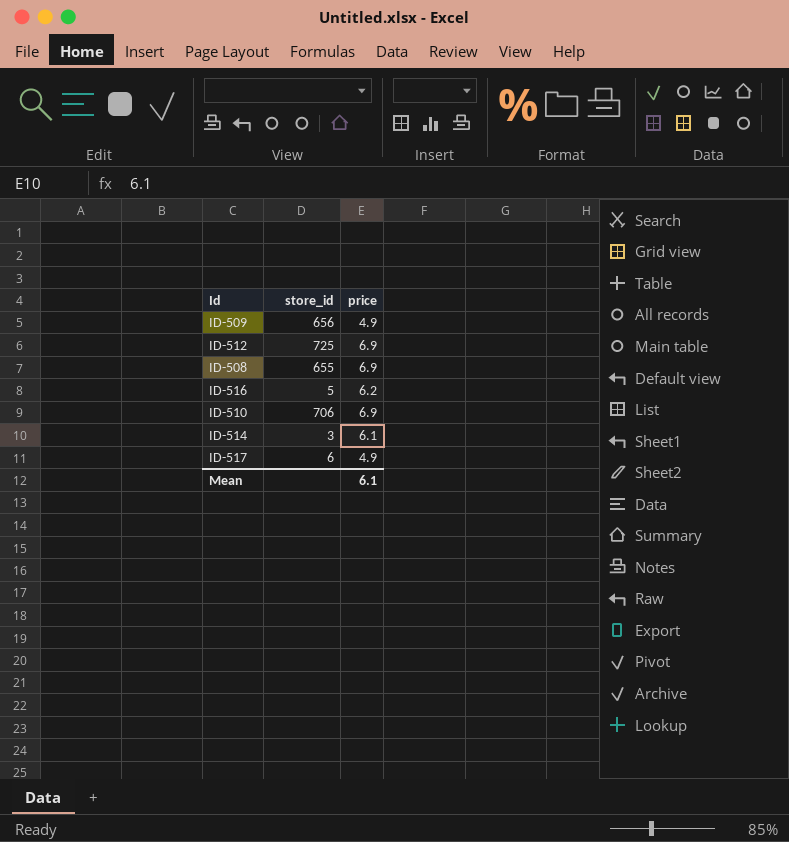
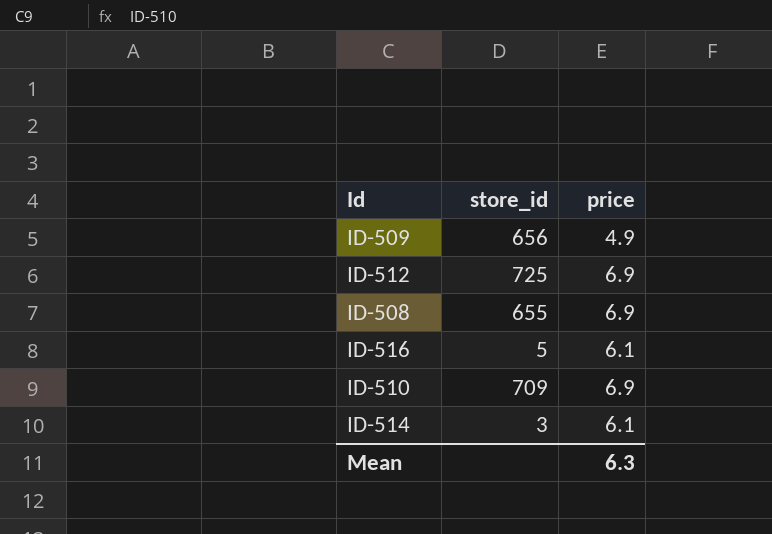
row ID-517: 6 | 4.9 -> none
ID-516 | price: 6.2 -> 6.1
ID-510 | store_id: 706 -> 709
Mean | price: 6.1 -> 6.3

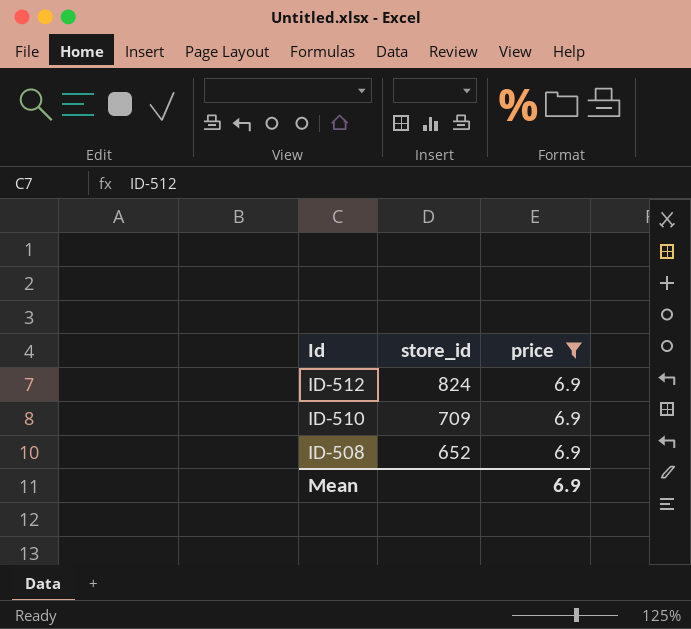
filter: none -> price = 6.9
row order: none -> Id descending
ID-512 | store_id: 725 -> 824
ID-508 | store_id: 655 -> 652
Mean | price: 6.3 -> 6.9

